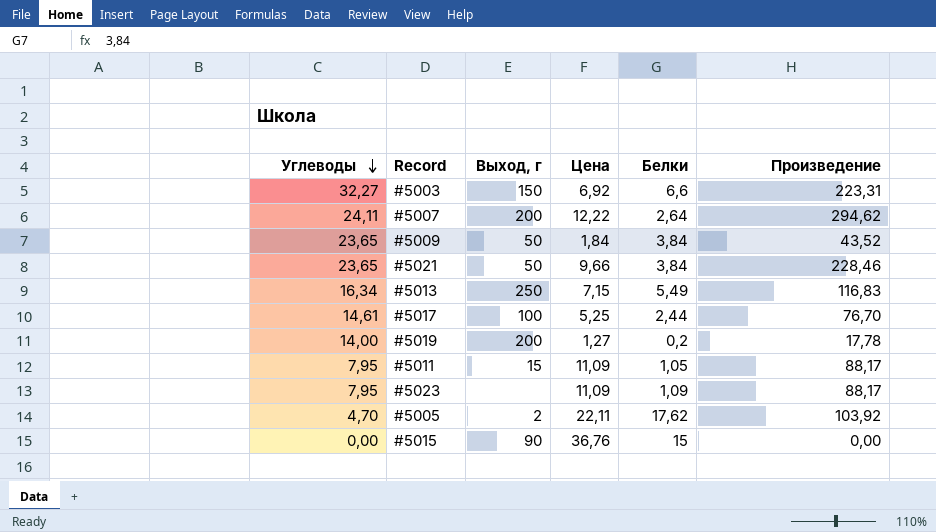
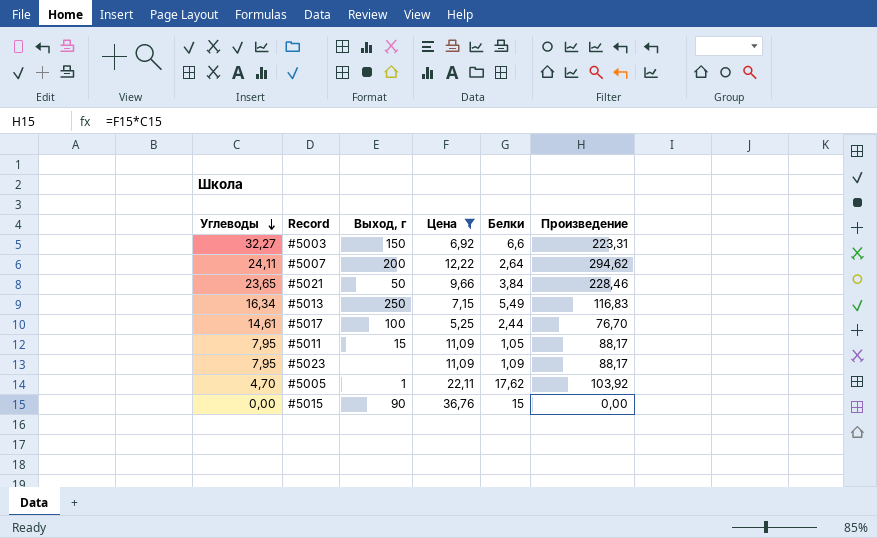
filter: none -> Цена >= 5,25
#5005 | Выход, г: 2 -> 1

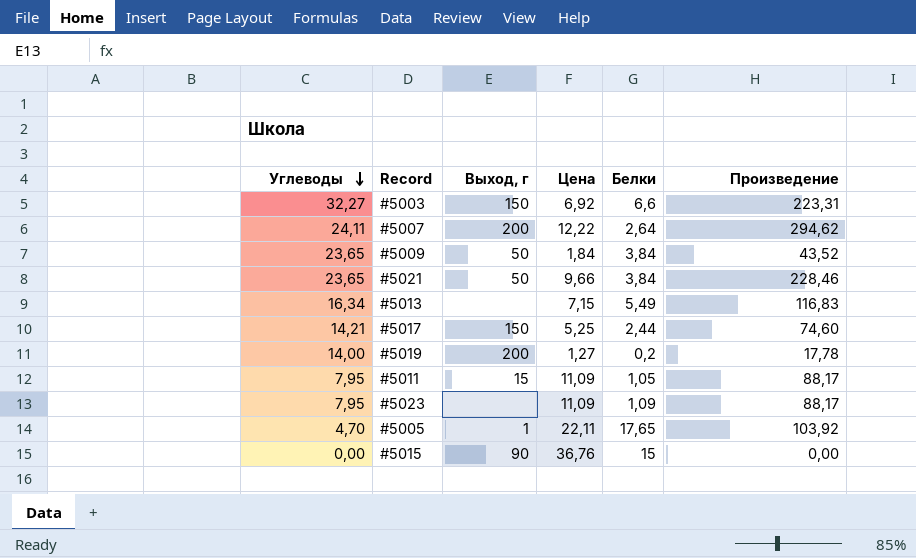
filter: Цена >= 5,25 -> none
#5013 | Выход, г: 250 -> none
#5017 | Углеводы: 14,61 -> 14,21
#5017 | Выход, г: 100 -> 150
#5017 | Произведение: 76,70 -> 74,60
#5005 | Белки: 17,62 -> 17,65

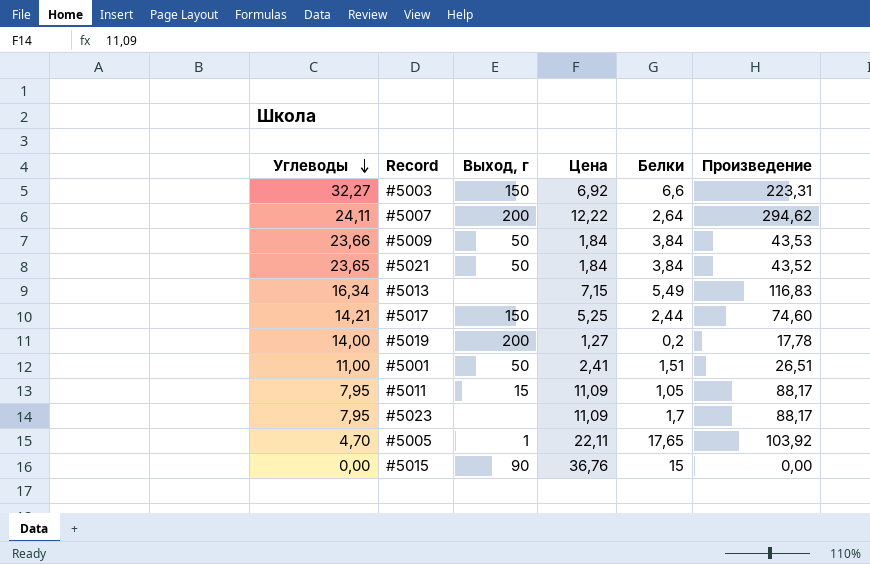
#5009 | Углеводы: 23,65 -> 23,66
#5009 | Произведение: 43,52 -> 43,53
#5021 | Цена: 9,66 -> 1,84
#5021 | Произведение: 228,46 -> 43,52
row #5001: none -> 11,00 | 50 | 2,41 | 1,51 | 26,51
#5023 | Белки: 1,09 -> 1,7

